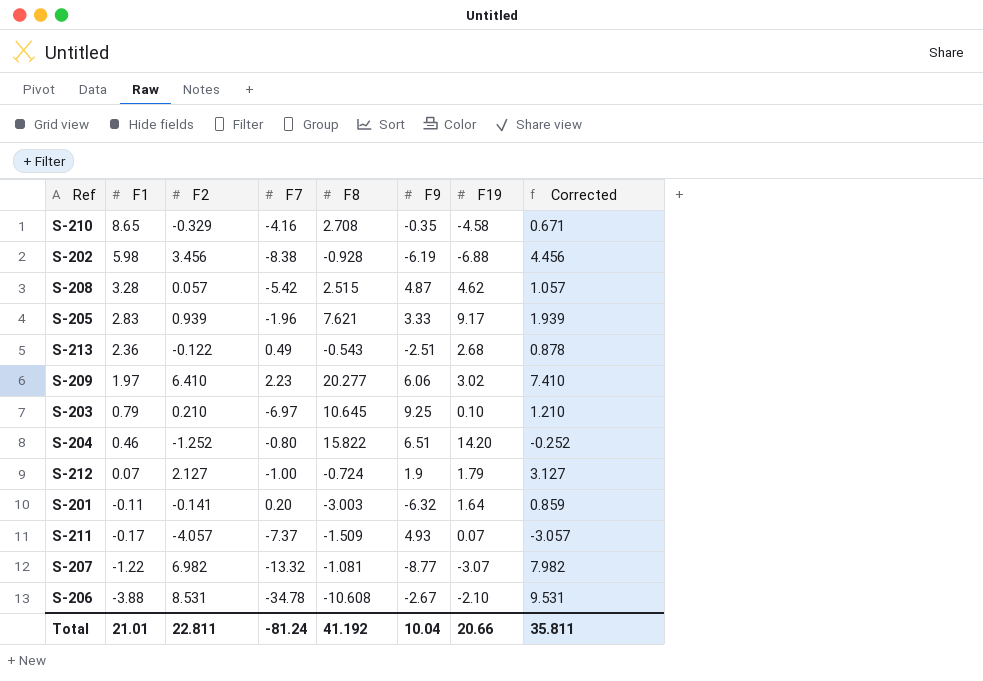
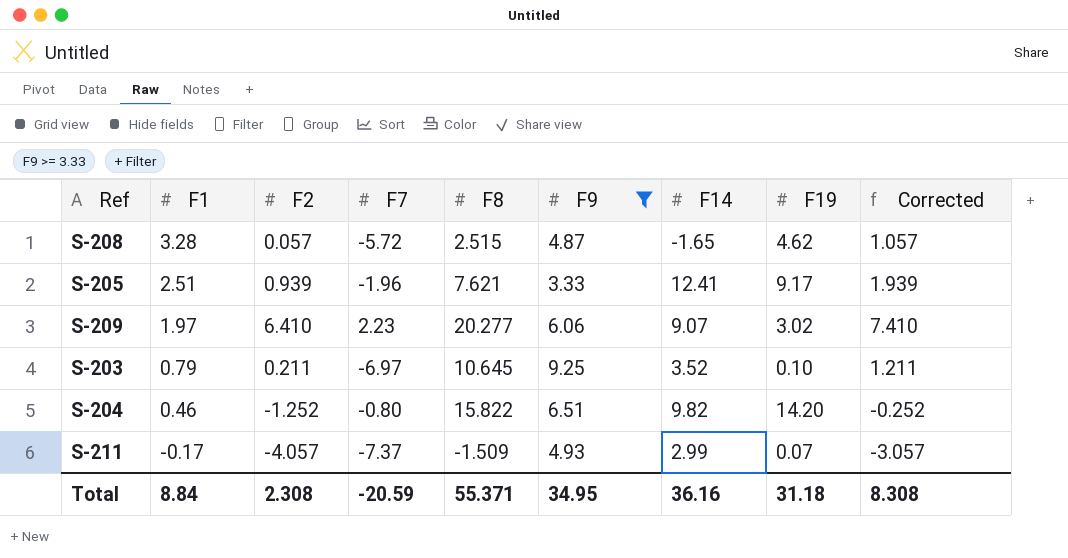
filter: none -> F9 >= 3.33
column F14 | position: none -> 7
S-208 | F7: -5.42 -> -5.72
S-205 | F1: 2.83 -> 2.51
S-203 | F2: 0.210 -> 0.211
S-203 | Corrected: 1.210 -> 1.211
Total | F1: 21.01 -> 8.84
Total | F2: 22.811 -> 2.308
Total | F7: -81.24 -> -20.59
Total | F8: 41.192 -> 55.371
Total | F9: 10.04 -> 34.95
Total | F19: 20.66 -> 31.18
Total | Corrected: 35.811 -> 8.308

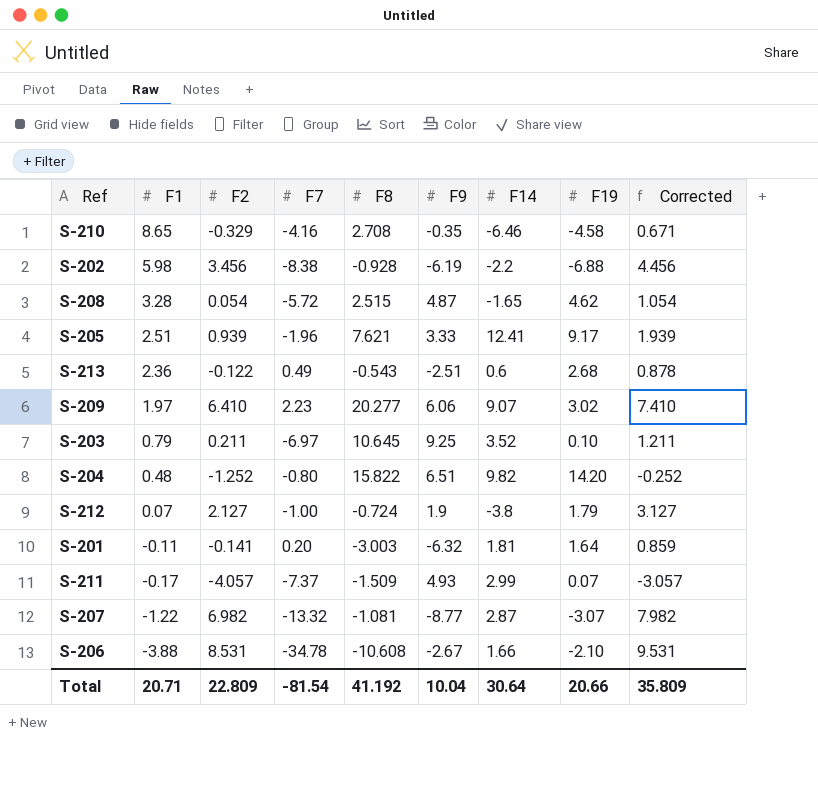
filter: F9 >= 3.33 -> none
S-208 | F2: 0.057 -> 0.054
S-208 | Corrected: 1.057 -> 1.054
S-204 | F1: 0.46 -> 0.48
Total | F1: 8.84 -> 20.71
Total | F2: 2.308 -> 22.809
Total | F7: -20.59 -> -81.54
Total | F8: 55.371 -> 41.192
Total | F9: 34.95 -> 10.04
Total | F14: 36.16 -> 30.64
Total | F19: 31.18 -> 20.66
Total | Corrected: 8.308 -> 35.809

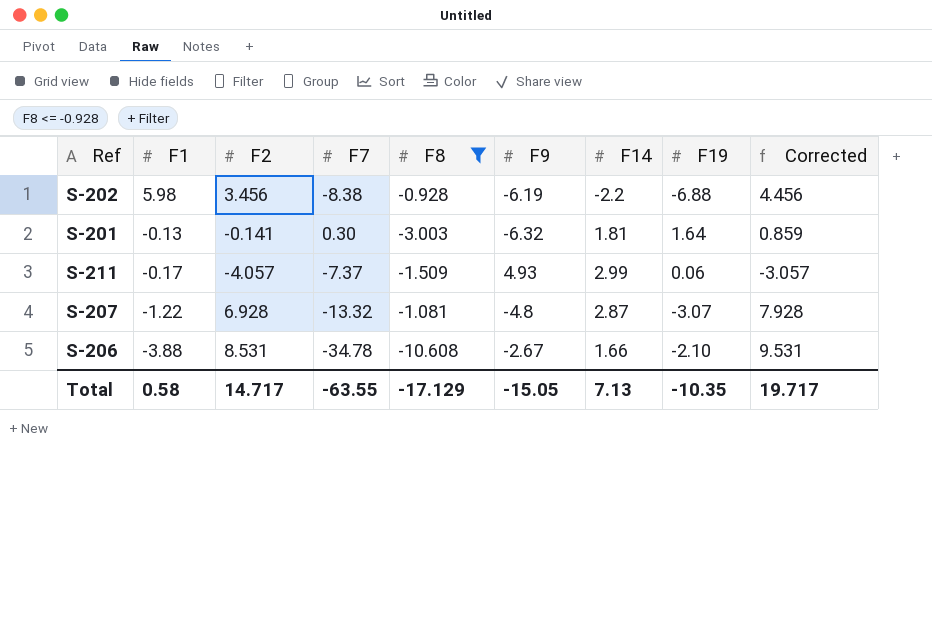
filter: none -> F8 <= -0.928
S-201 | F1: -0.11 -> -0.13
S-201 | F7: 0.20 -> 0.30
S-211 | F19: 0.07 -> 0.06
S-207 | F2: 6.982 -> 6.928
S-207 | F9: -8.77 -> -4.8
S-207 | Corrected: 7.982 -> 7.928
Total | F1: 20.71 -> 0.58
Total | F2: 22.809 -> 14.717
Total | F7: -81.54 -> -63.55
Total | F8: 41.192 -> -17.129
Total | F9: 10.04 -> -15.05
Total | F14: 30.64 -> 7.13
Total | F19: 20.66 -> -10.35
Total | Corrected: 35.809 -> 19.717

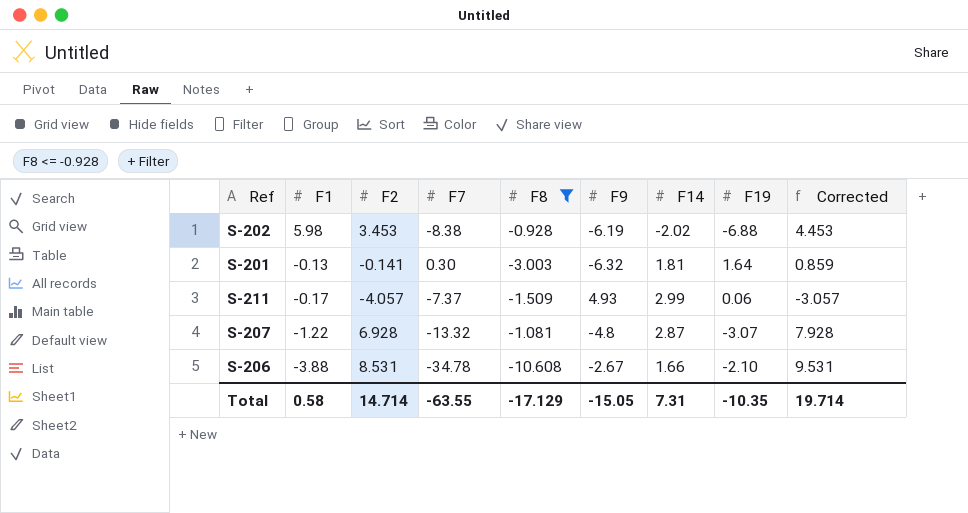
S-202 | F2: 3.456 -> 3.453
S-202 | F14: -2.2 -> -2.02
S-202 | Corrected: 4.456 -> 4.453
Total | F2: 14.717 -> 14.714
Total | F14: 7.13 -> 7.31
Total | Corrected: 19.717 -> 19.714

